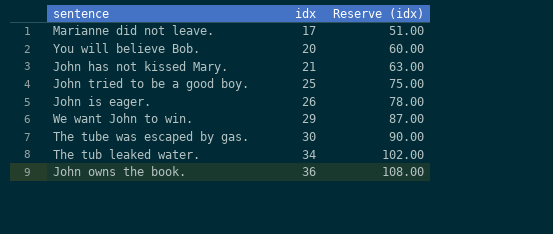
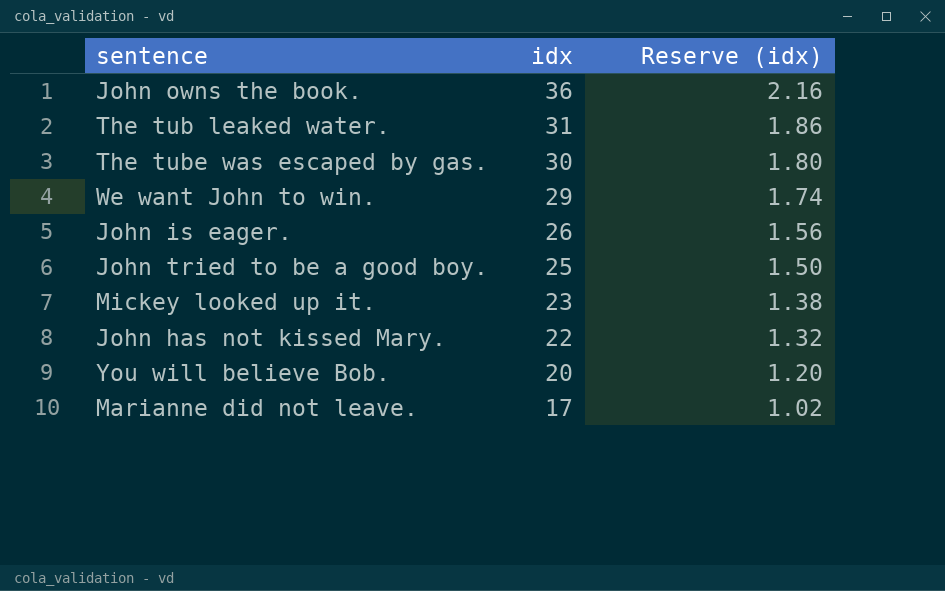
row order: idx ascending -> idx descending
column Reserve (idx) | formula: [idx] * 3 -> [idx] * 0.06
The tub leaked water. | idx: 34 -> 31
row Mickey looked up it.: none -> 23 | 1.38
John has not kissed Mary. | idx: 21 -> 22

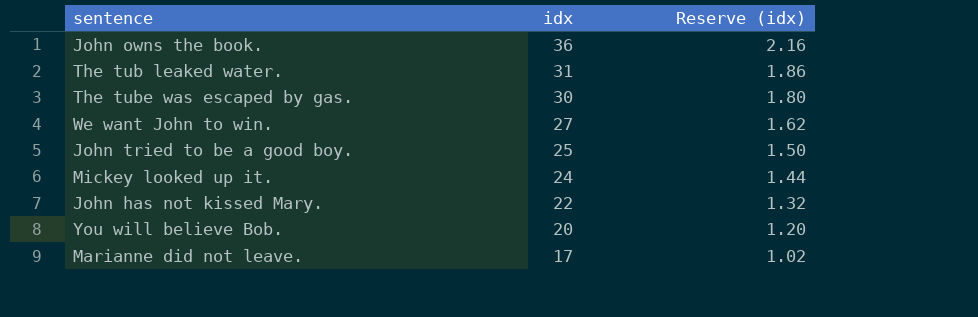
row John is eager.: 26 | 1.56 -> none
We want John to win. | idx: 29 -> 27
We want John to win. | Reserve (idx): 1.74 -> 1.62
Mickey looked up it. | idx: 23 -> 24
Mickey looked up it. | Reserve (idx): 1.38 -> 1.44

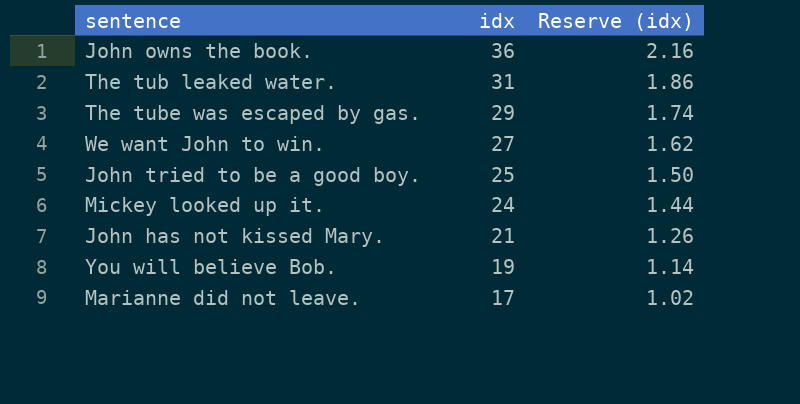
The tube was escaped by gas. | idx: 30 -> 29
The tube was escaped by gas. | Reserve (idx): 1.80 -> 1.74
John has not kissed Mary. | idx: 22 -> 21
John has not kissed Mary. | Reserve (idx): 1.32 -> 1.26
You will believe Bob. | idx: 20 -> 19
You will believe Bob. | Reserve (idx): 1.20 -> 1.14

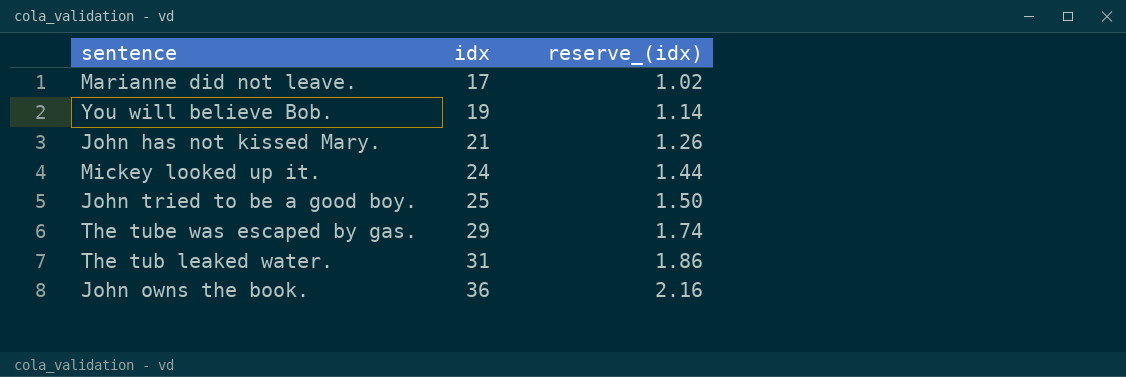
row order: idx descending -> idx ascending
column name: Reserve (idx) -> reserve_(idx)
row We want John to win.: 27 | 1.62 -> none

